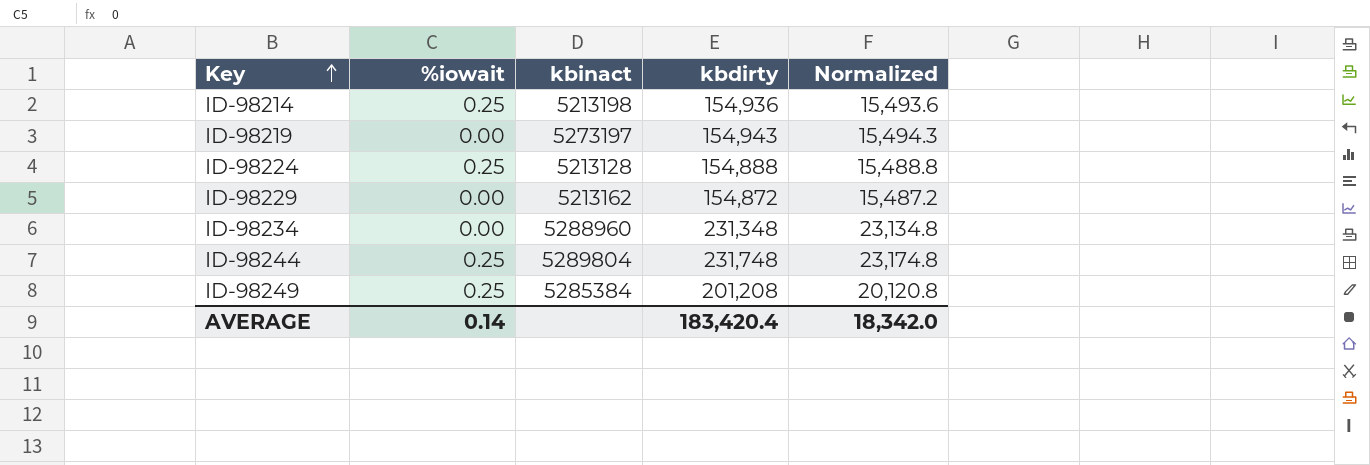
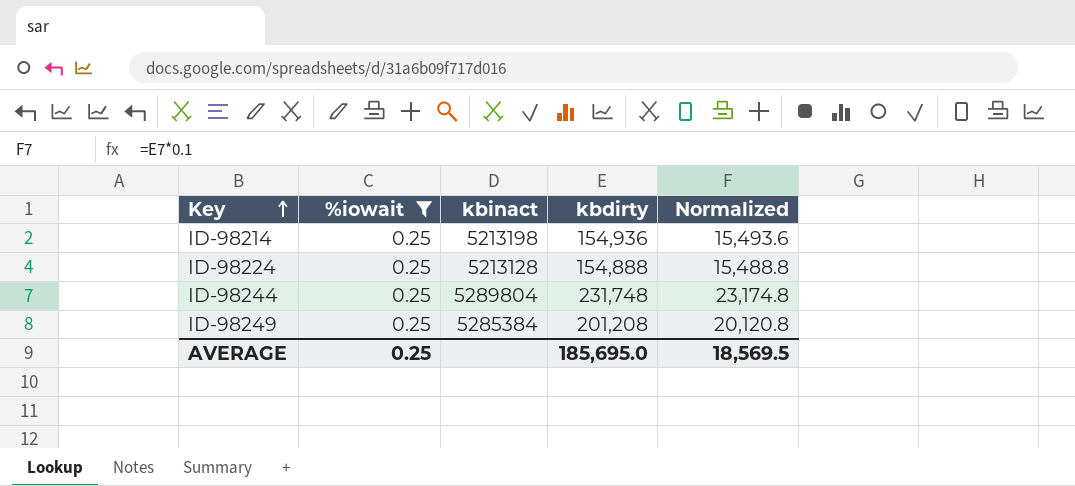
filter: none -> %iowait = 0.25
AVERAGE | %iowait: 0.14 -> 0.25
AVERAGE | kbdirty: 183,420.4 -> 185,695.0
AVERAGE | Normalized: 18,342.0 -> 18,569.5

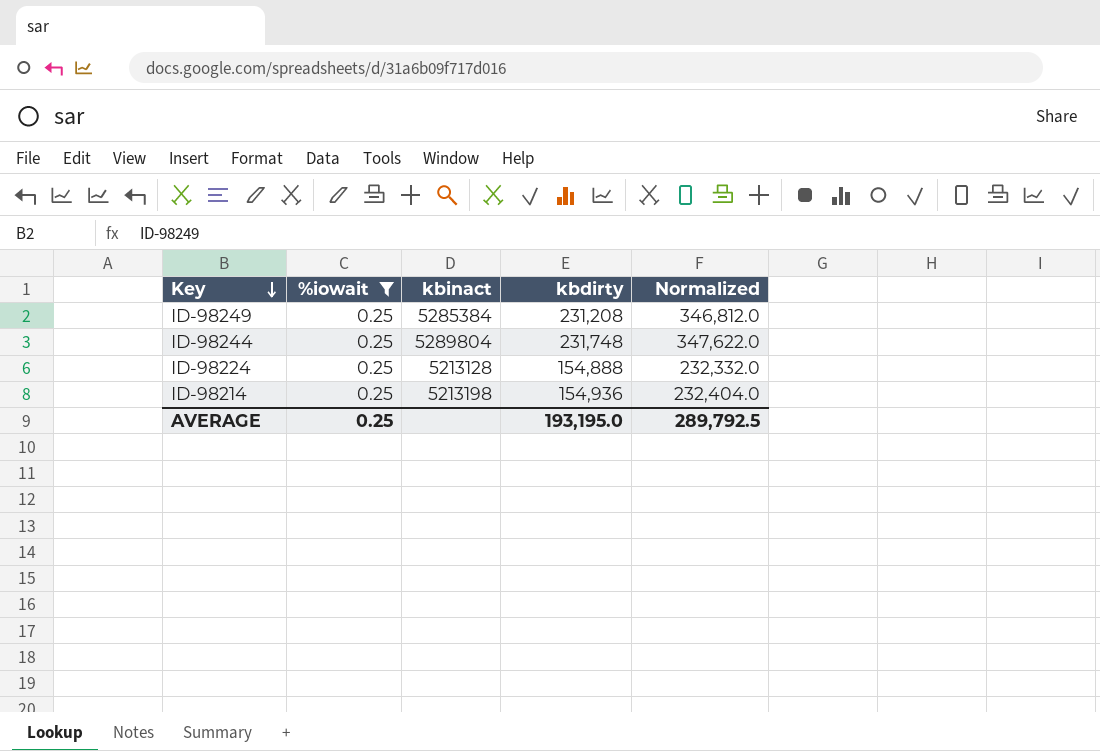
row order: Key ascending -> Key descending
column Normalized | formula: [kbdirty] * 0.1 -> [kbdirty] * 1.5
ID-98249 | kbdirty: 201,208 -> 231,208
AVERAGE | kbdirty: 185,695.0 -> 193,195.0
AVERAGE | Normalized: 18,569.5 -> 289,792.5

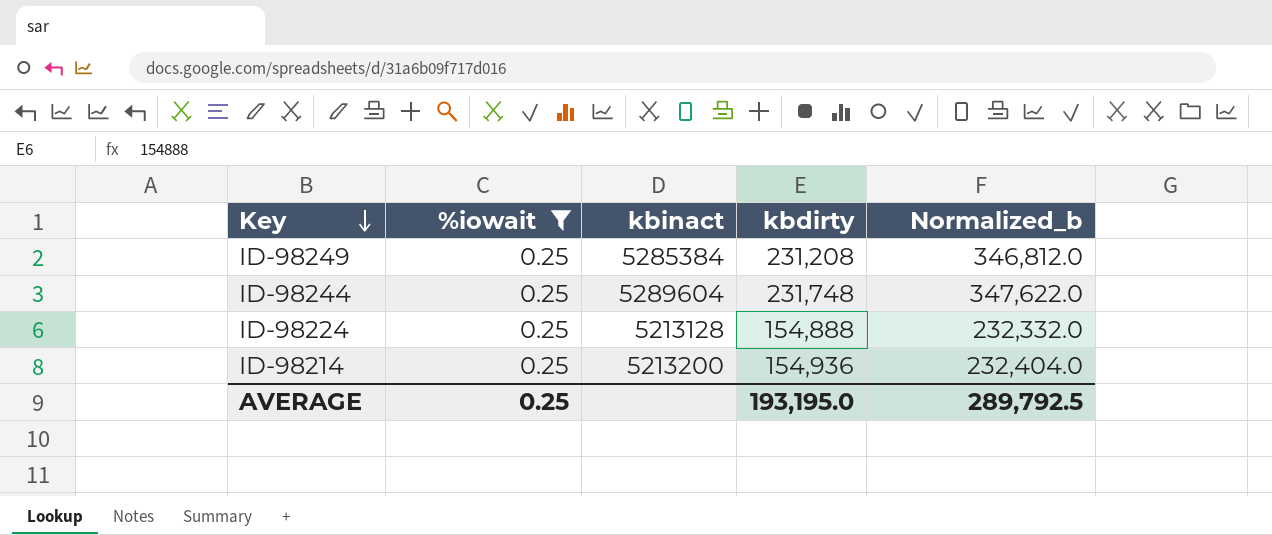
column name: Normalized -> Normalized_b
ID-98244 | kbinact: 5289804 -> 5289604
ID-98214 | kbinact: 5213198 -> 5213200

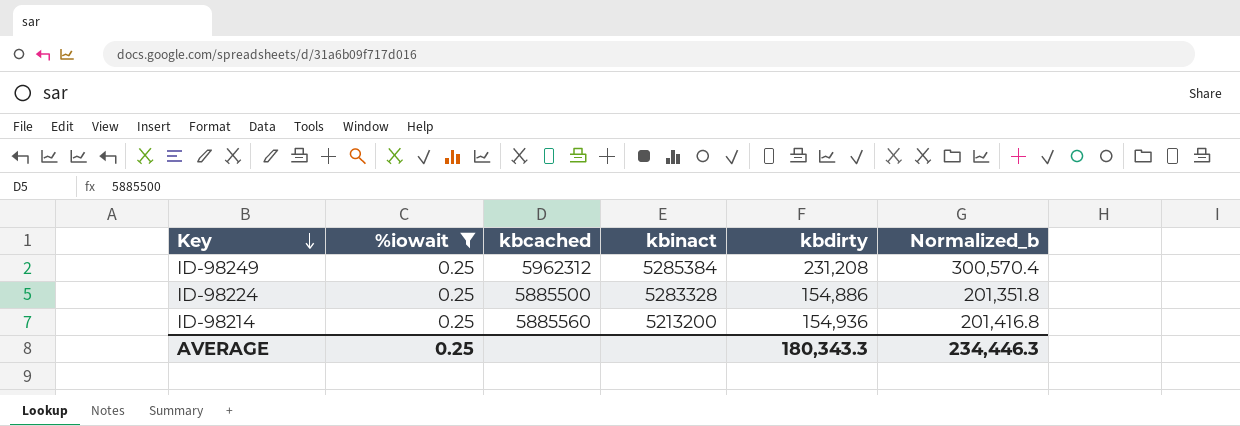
column kbcached | position: none -> 3
column Normalized_b | formula: [kbdirty] * 1.5 -> [kbdirty] * 1.3
row ID-98244: 0.25 | 5289604 | 231,748 | 347,622.0 -> none
ID-98224 | kbinact: 5213128 -> 5283328
ID-98224 | kbdirty: 154,888 -> 154,886
AVERAGE | kbdirty: 193,195.0 -> 180,343.3
AVERAGE | Normalized_b: 289,792.5 -> 234,446.3

